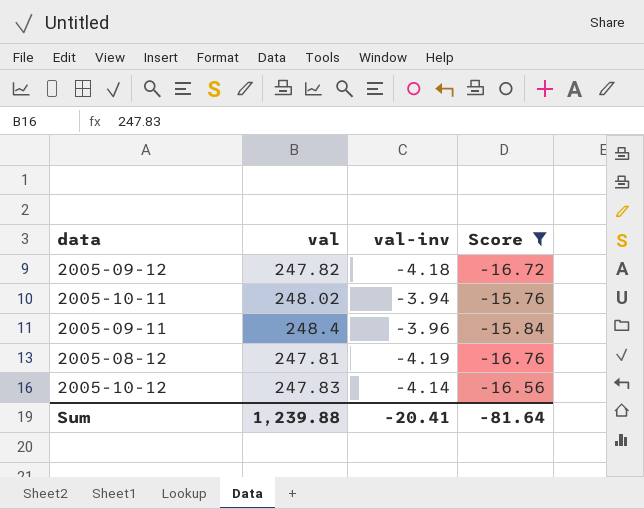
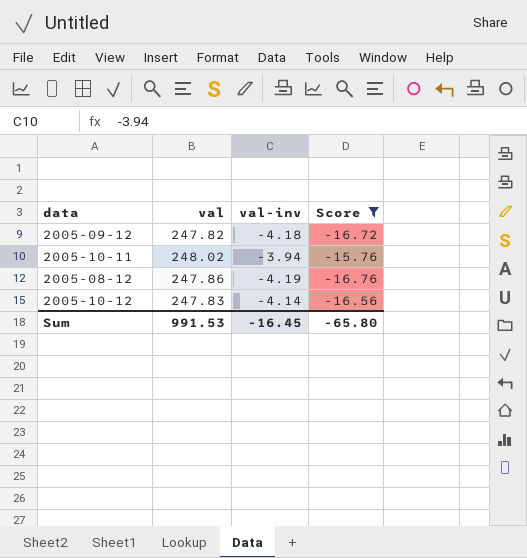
row 2005-09-11: 248.4 | -3.96 | -15.84 -> none
2005-08-12 | val: 247.81 -> 247.86
Sum | val: 1,239.88 -> 991.53
Sum | val-inv: -20.41 -> -16.45
Sum | Score: -81.64 -> -65.80

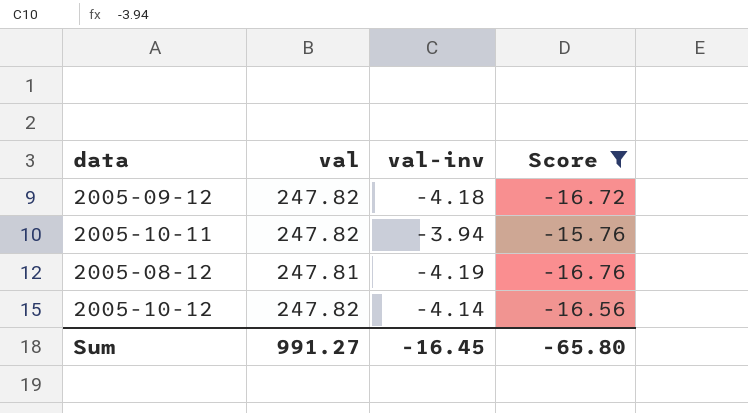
2005-10-11 | val: 248.02 -> 247.82
2005-08-12 | val: 247.86 -> 247.81
2005-10-12 | val: 247.83 -> 247.82
Sum | val: 991.53 -> 991.27

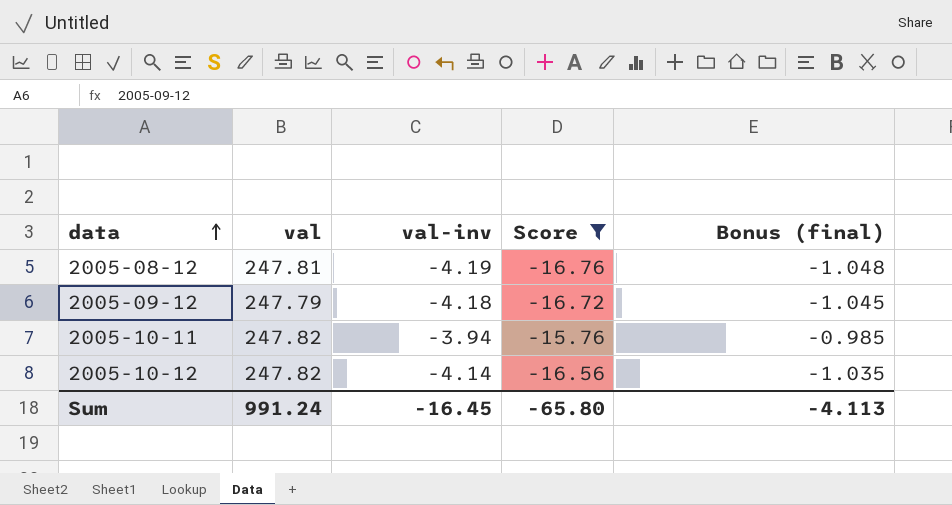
row order: none -> data ascending
column Bonus (final) | formula: none -> [val-inv] * 0.25
2005-09-12 | val: 247.82 -> 247.79
Sum | val: 991.27 -> 991.24

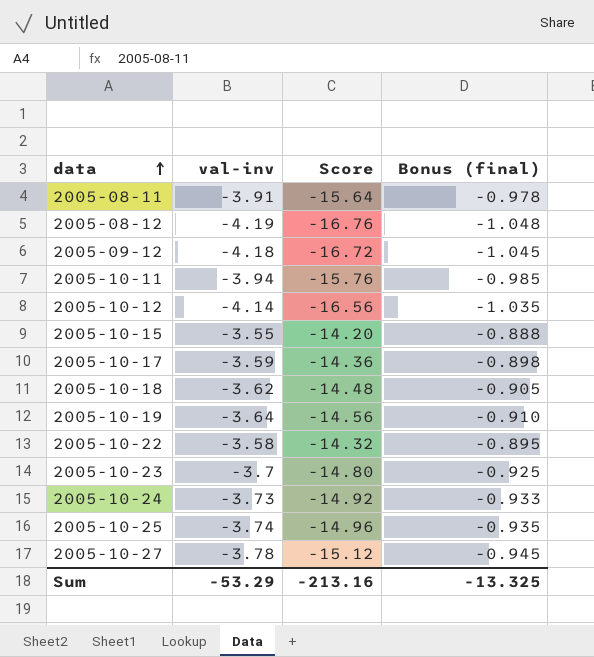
filter: Score <= -15.76 -> none
column val | position: 2 -> none
Sum | val-inv: -16.45 -> -53.29
Sum | Score: -65.80 -> -213.16
Sum | Bonus (final): -4.113 -> -13.325

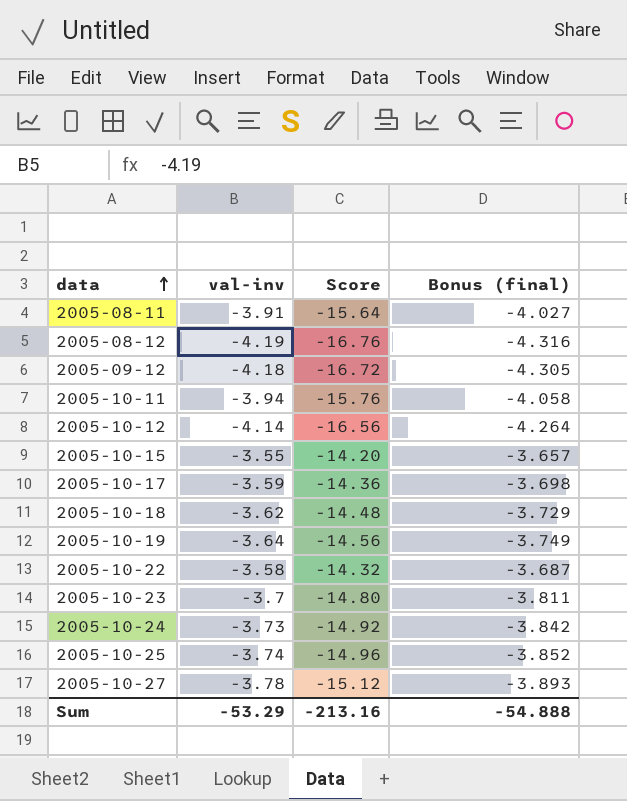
column Bonus (final) | formula: [val-inv] * 0.25 -> [val-inv] * 1.03
Sum | Bonus (final): -13.325 -> -54.888

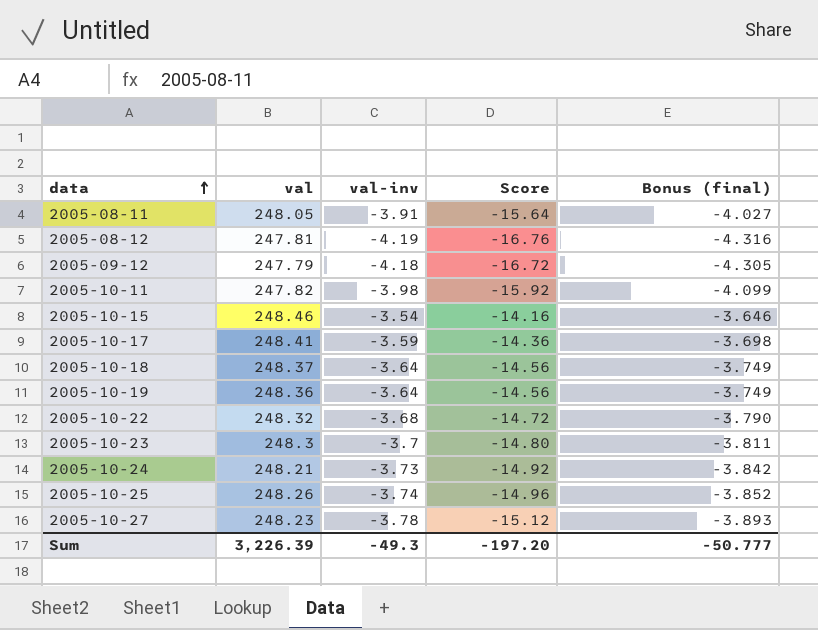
column val | position: none -> 2
row 2005-10-12: -4.14 | -16.56 | -4.264 -> none
2005-10-11 | val-inv: -3.94 -> -3.98
2005-10-11 | Score: -15.76 -> -15.92
2005-10-11 | Bonus (final): -4.058 -> -4.099
2005-10-15 | val-inv: -3.55 -> -3.54
2005-10-15 | Score: -14.20 -> -14.16
2005-10-15 | Bonus (final): -3.657 -> -3.646
2005-10-18 | val-inv: -3.62 -> -3.64
2005-10-18 | Score: -14.48 -> -14.56
2005-10-18 | Bonus (final): -3.729 -> -3.749
2005-10-22 | val-inv: -3.58 -> -3.68
2005-10-22 | Score: -14.32 -> -14.72
2005-10-22 | Bonus (final): -3.687 -> -3.790
Sum | val-inv: -53.29 -> -49.3
Sum | Score: -213.16 -> -197.20
Sum | Bonus (final): -54.888 -> -50.777

